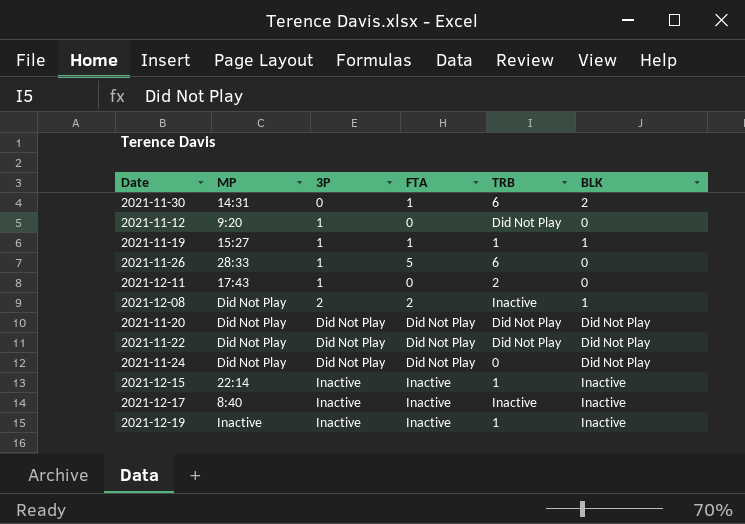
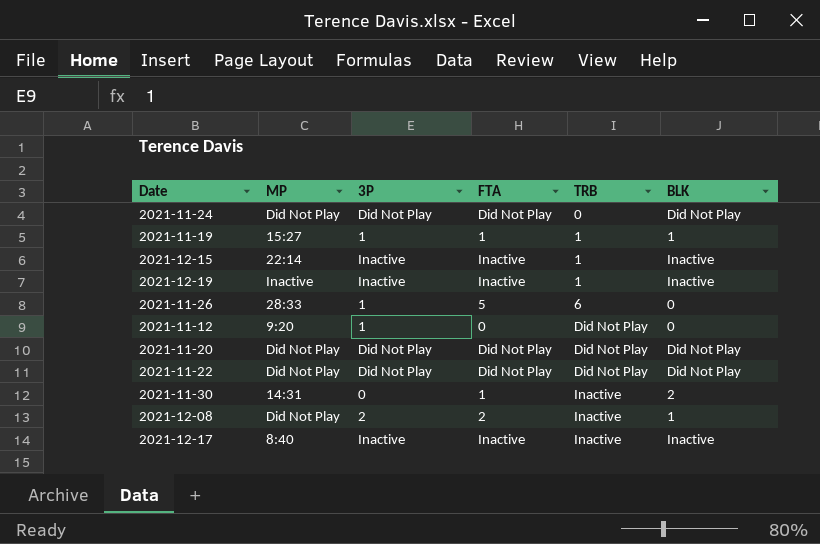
row order: 3P ascending -> TRB ascending
row 2021-12-11: 17:43 | 1 | 0 | 2 | 0 -> none
2021-11-30 | TRB: 6 -> Inactive

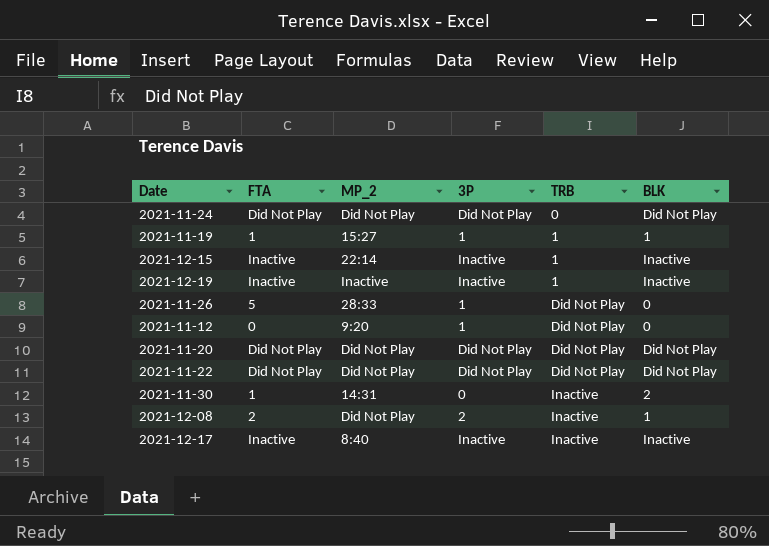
column FTA | position: 4 -> 2
column name: MP -> MP_2
2021-11-26 | TRB: 6 -> Did Not Play

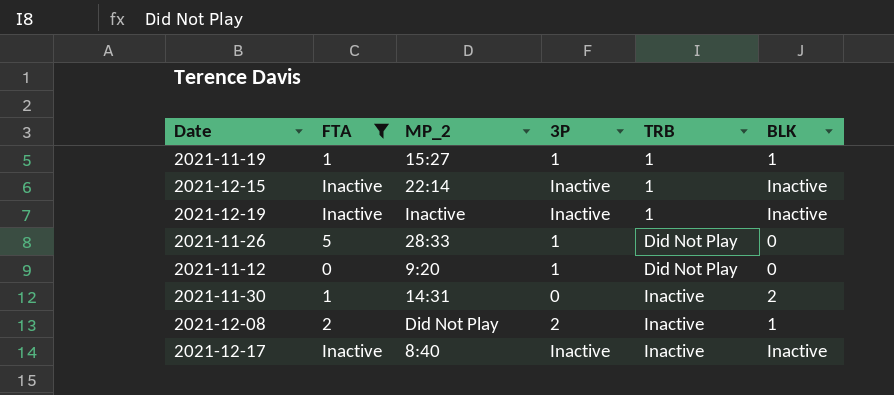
filter: none -> FTA != Did Not Play

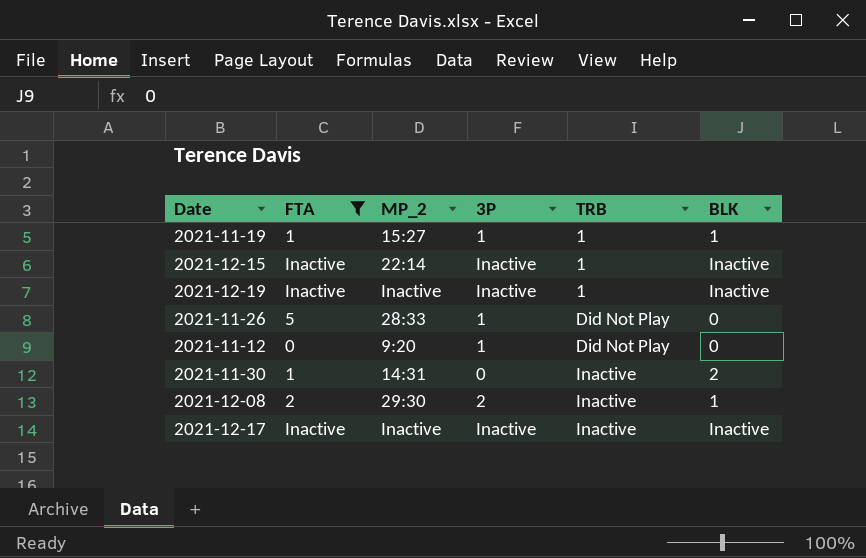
2021-12-08 | MP_2: Did Not Play -> 29:30
2021-12-17 | MP_2: 8:40 -> Inactive

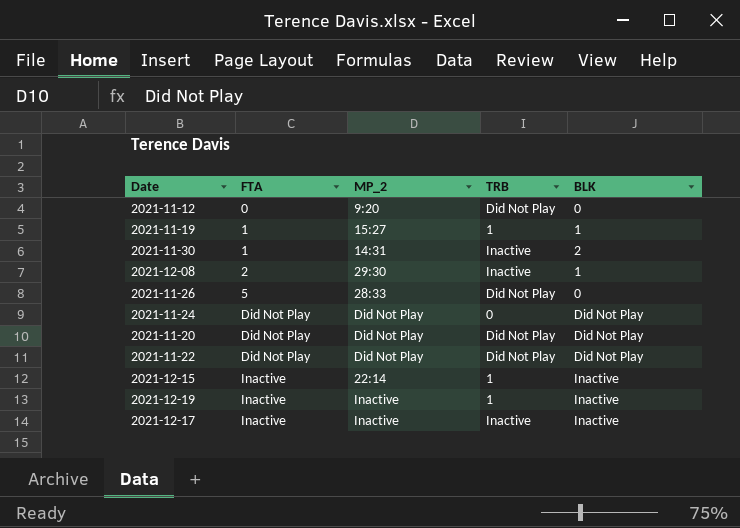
filter: FTA != Did Not Play -> none
row order: TRB ascending -> FTA ascending
column 3P | position: 4 -> none

